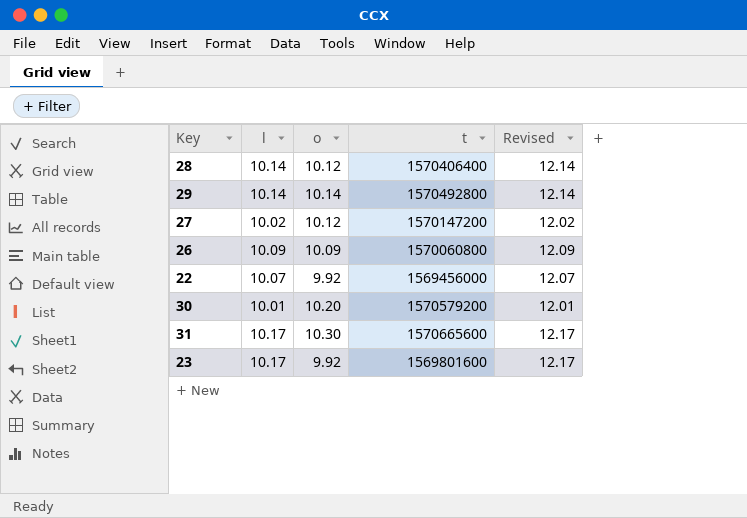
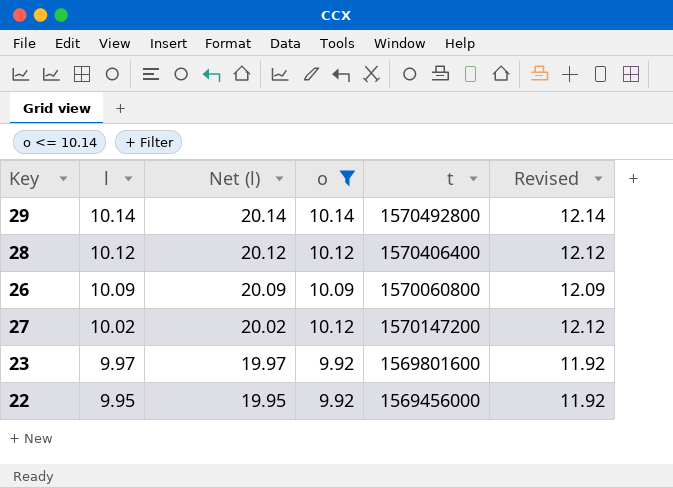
filter: none -> o <= 10.14
row order: none -> l descending
column Net (l) | formula: none -> [l] + 10
column Revised | formula: [l] + 2 -> [o] + 2
28 | l: 10.14 -> 10.12
23 | l: 10.17 -> 9.97
22 | l: 10.07 -> 9.95

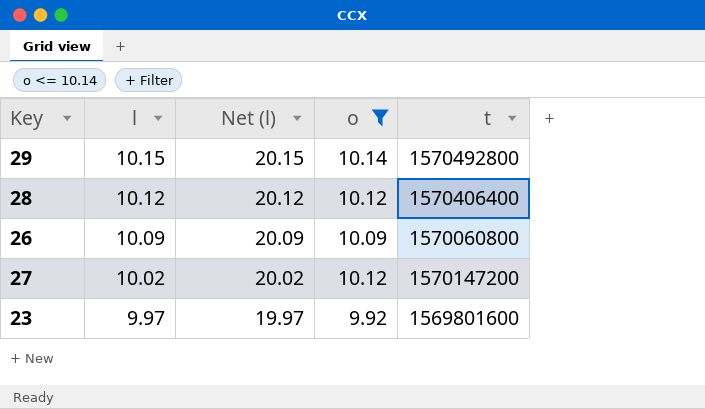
column Revised | formula: [o] + 2 -> none
row 22: 9.95 | 19.95 | 9.92 | 1569456000 | 11.92 -> none
29 | l: 10.14 -> 10.15
29 | Net (l): 20.14 -> 20.15

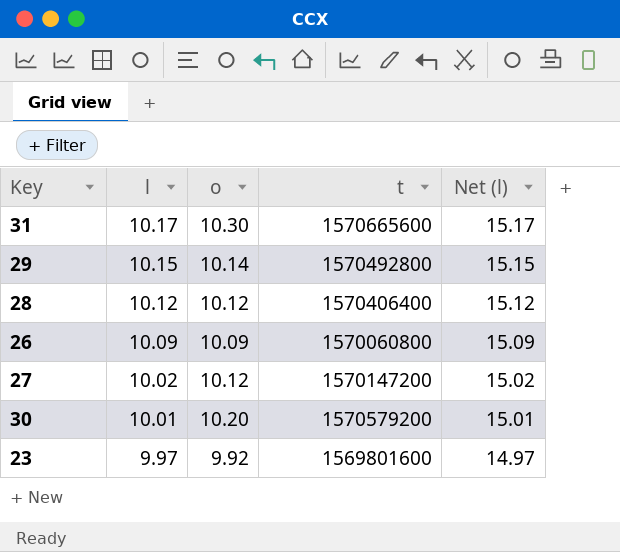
filter: o <= 10.14 -> none
column Net (l) | formula: [l] + 10 -> [l] + 5
column Net (l) | position: 3 -> 5

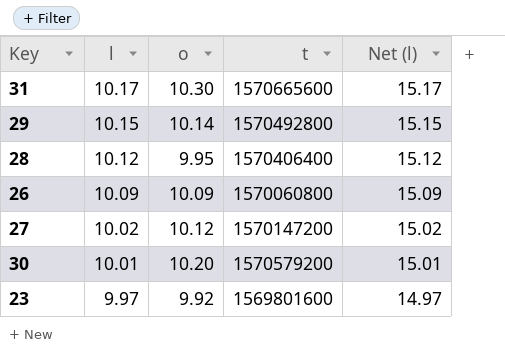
28 | o: 10.12 -> 9.95

